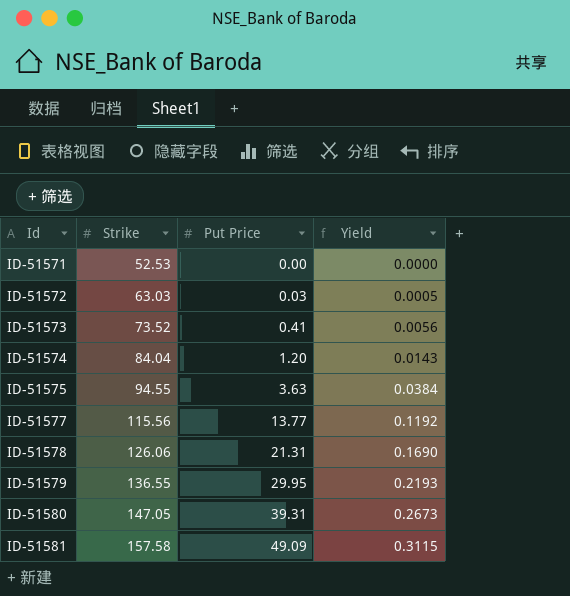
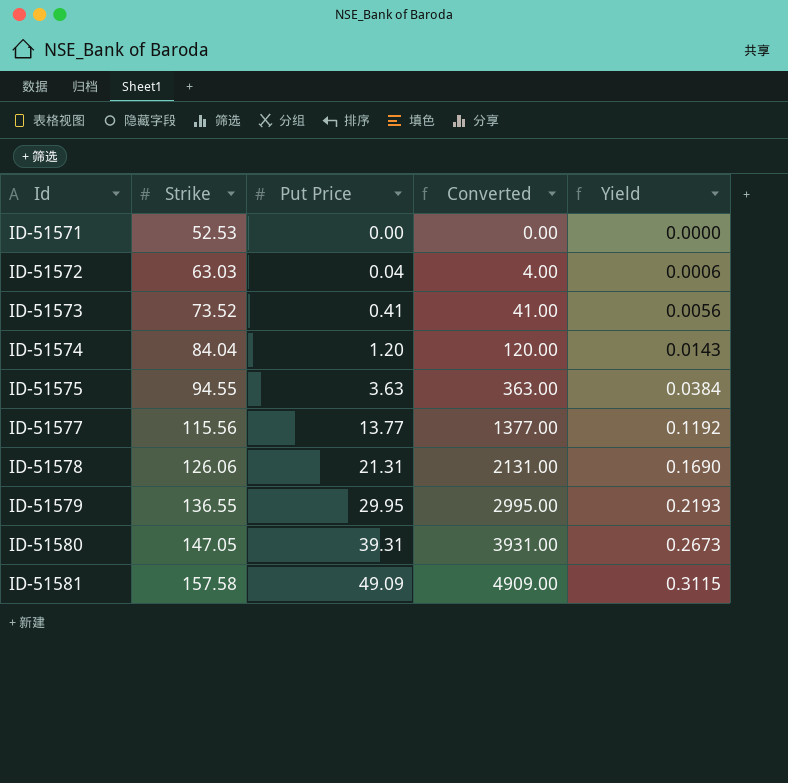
column Converted | formula: none -> [Put Price] * 100
ID-51572 | Put Price: 0.03 -> 0.04
ID-51572 | Yield: 0.0005 -> 0.0006

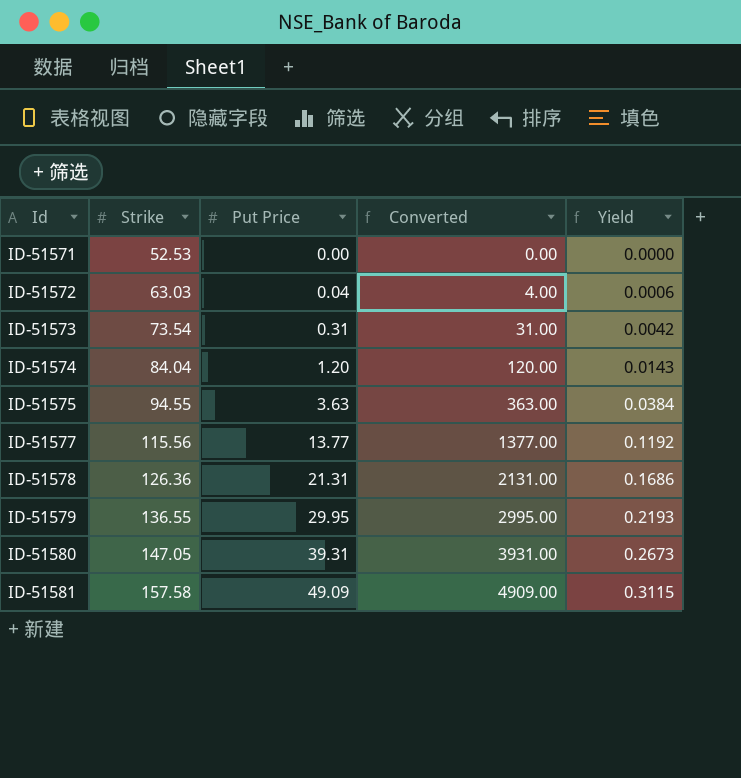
ID-51573 | Strike: 73.52 -> 73.54
ID-51573 | Put Price: 0.41 -> 0.31
ID-51573 | Converted: 41.00 -> 31.00
ID-51573 | Yield: 0.0056 -> 0.0042
ID-51578 | Strike: 126.06 -> 126.36
ID-51578 | Yield: 0.1690 -> 0.1686

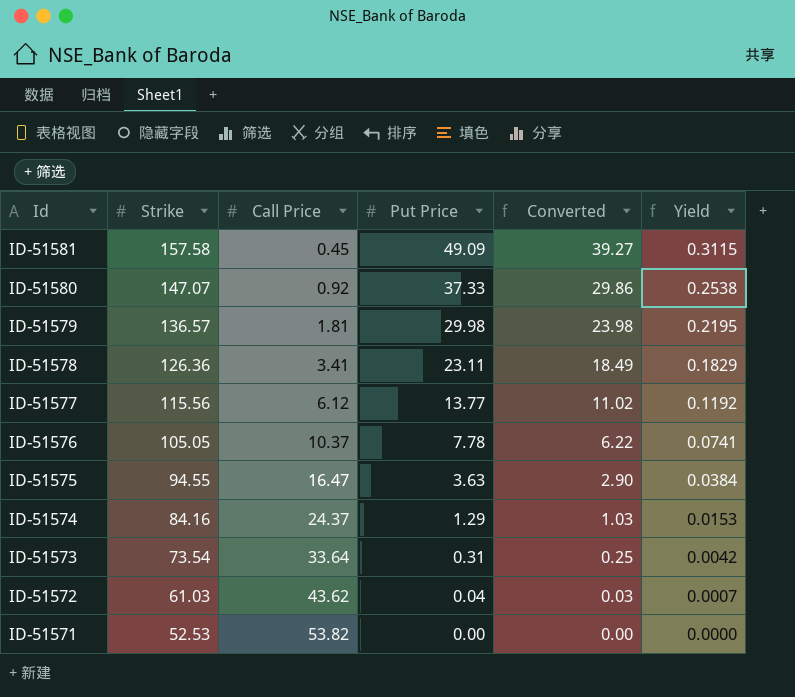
row order: Id ascending -> Id descending
column Call Price | position: none -> 3
column Converted | formula: [Put Price] * 100 -> [Put Price] * 0.8
ID-51580 | Strike: 147.05 -> 147.07
ID-51580 | Put Price: 39.31 -> 37.33
ID-51580 | Yield: 0.2673 -> 0.2538
ID-51579 | Strike: 136.55 -> 136.57
ID-51579 | Put Price: 29.95 -> 29.98
ID-51579 | Yield: 0.2193 -> 0.2195
ID-51578 | Put Price: 21.31 -> 23.11
ID-51578 | Yield: 0.1686 -> 0.1829
row ID-51576: none -> 105.05 | 10.37 | 7.78 | 6.22 | 0.0741
ID-51574 | Strike: 84.04 -> 84.16
ID-51574 | Put Price: 1.20 -> 1.29
ID-51574 | Yield: 0.0143 -> 0.0153
ID-51572 | Strike: 63.03 -> 61.03
ID-51572 | Yield: 0.0006 -> 0.0007

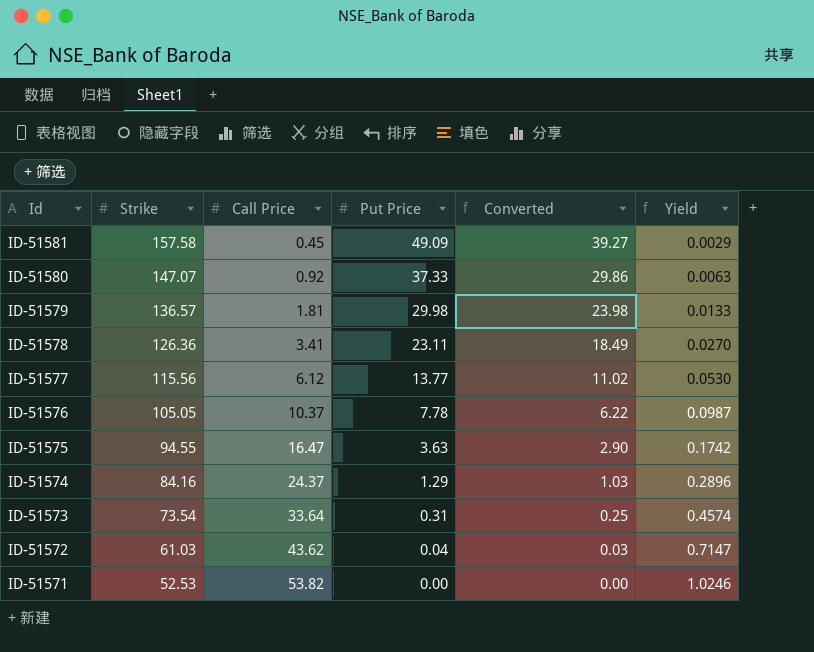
column Yield | formula: [Put Price] / [Strike] -> [Call Price] / [Strike]

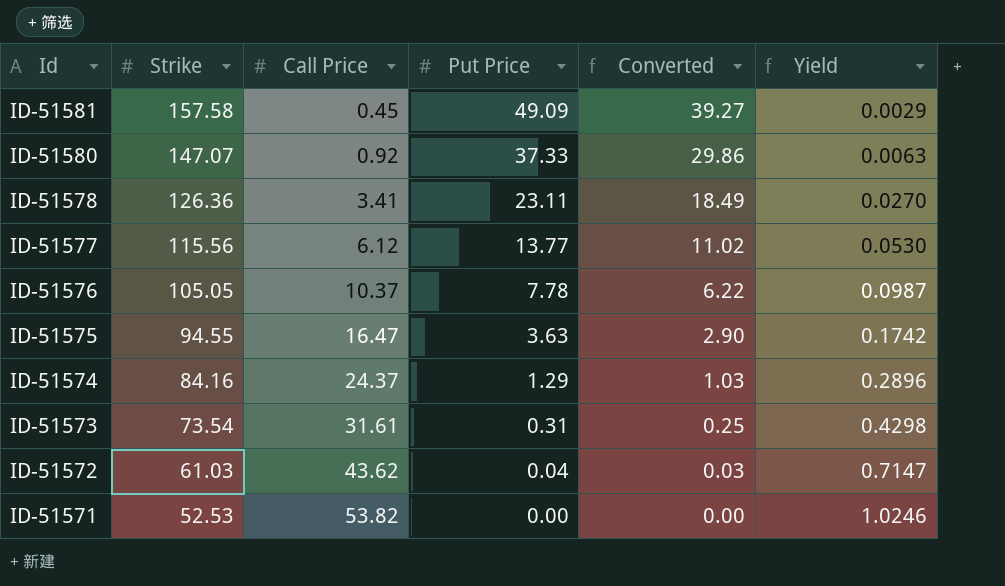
row ID-51579: 136.57 | 1.81 | 29.98 | 23.98 | 0.0133 -> none
ID-51573 | Call Price: 33.64 -> 31.61
ID-51573 | Yield: 0.4574 -> 0.4298

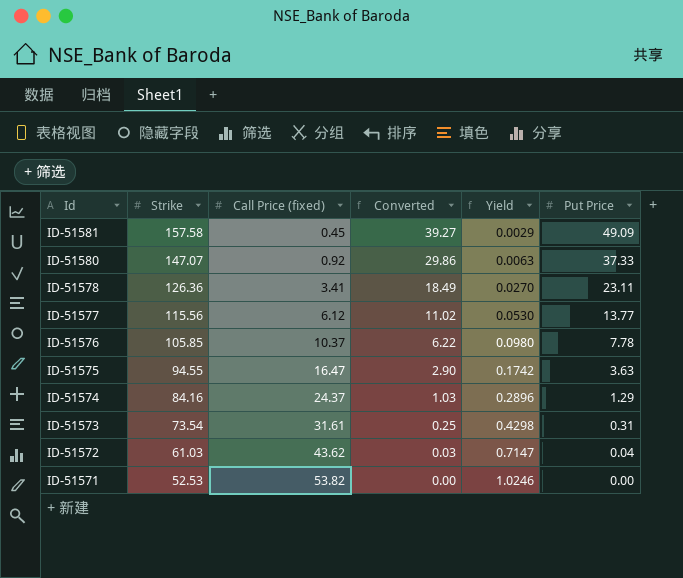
column name: Call Price -> Call Price (fixed)
column Put Price | position: 4 -> 6
ID-51576 | Strike: 105.05 -> 105.85
ID-51576 | Yield: 0.0987 -> 0.0980

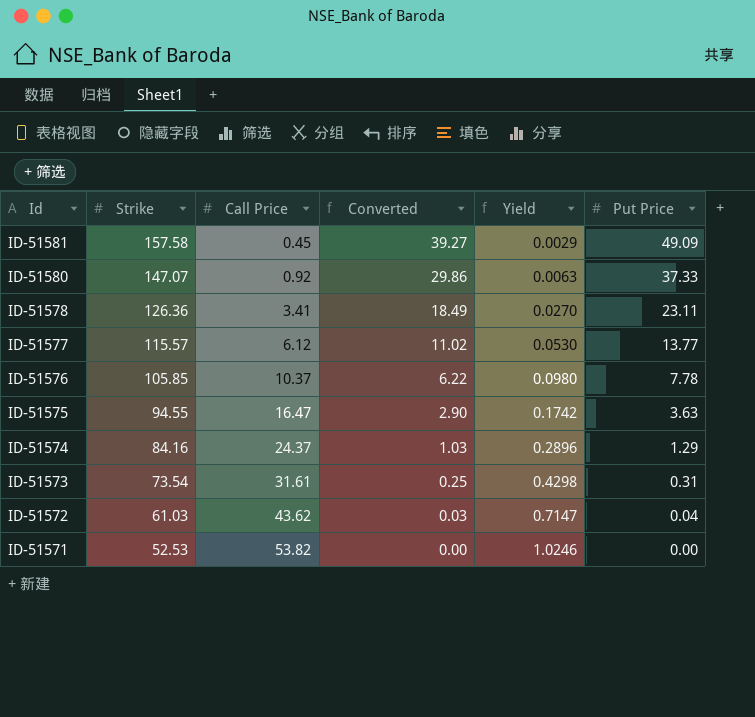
column name: Call Price (fixed) -> Call Price
ID-51577 | Strike: 115.56 -> 115.57

